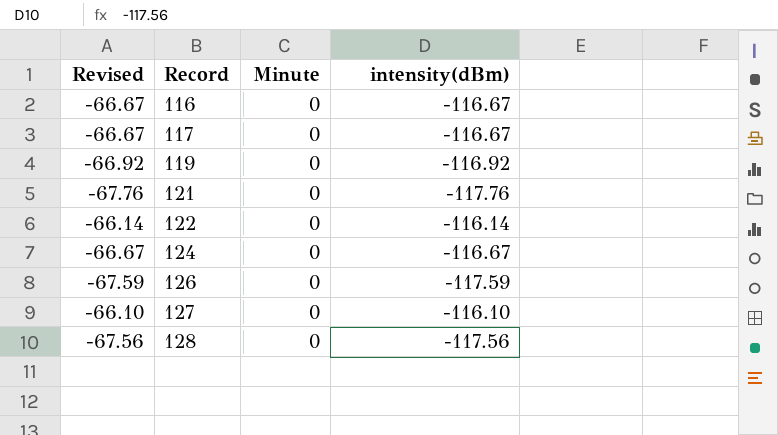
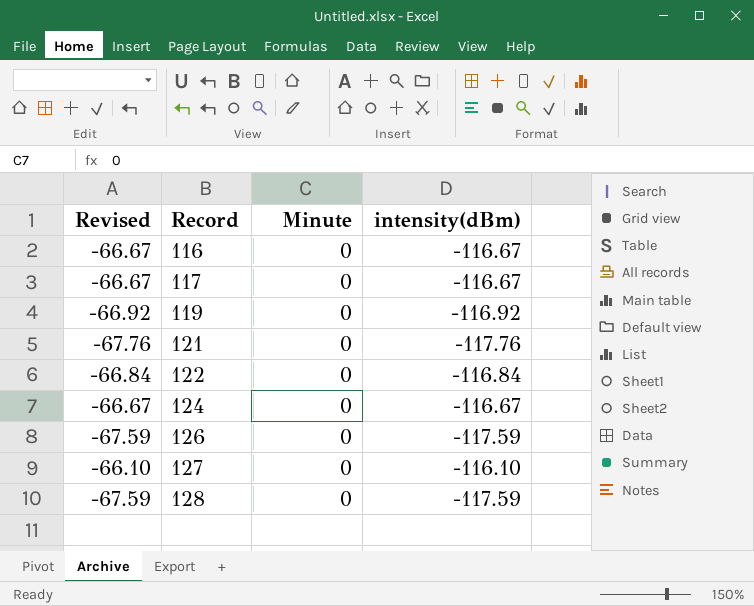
122 | Revised: -66.14 -> -66.84
122 | intensity(dBm): -116.14 -> -116.84
128 | Revised: -67.56 -> -67.59
128 | intensity(dBm): -117.56 -> -117.59

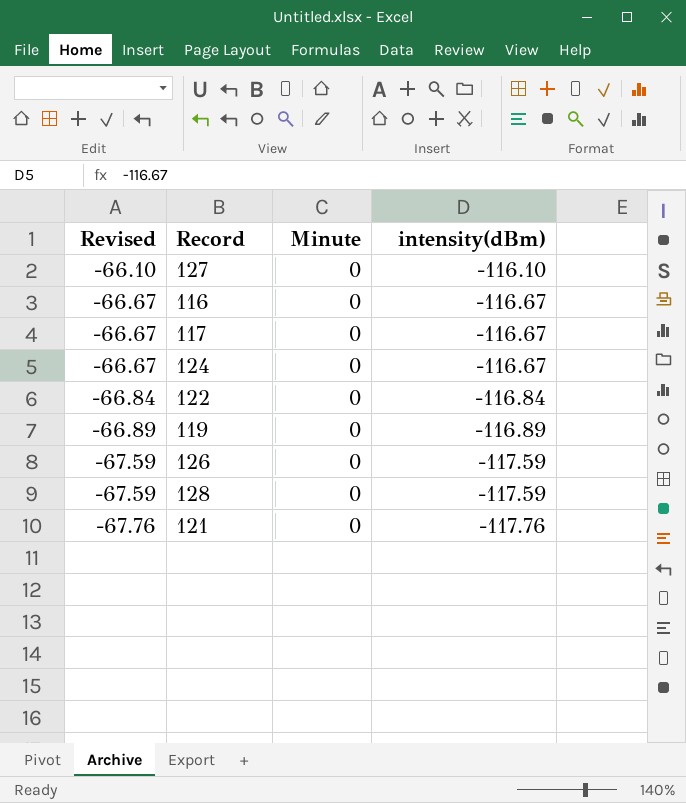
row order: Record ascending -> Revised descending
119 | Revised: -66.92 -> -66.89
119 | intensity(dBm): -116.92 -> -116.89

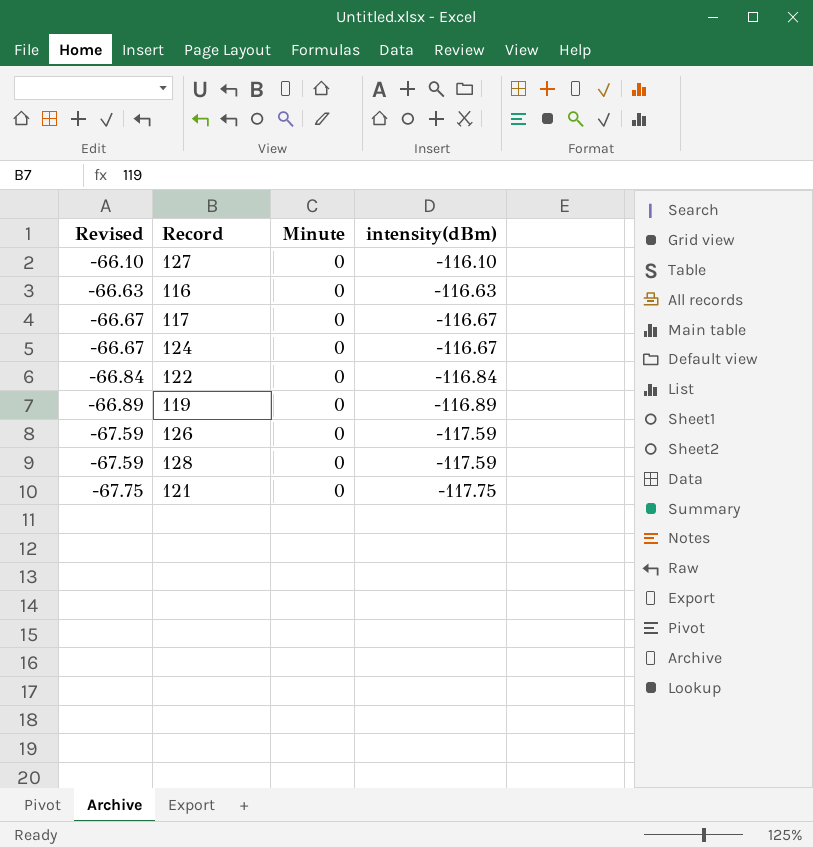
116 | Revised: -66.67 -> -66.63
116 | intensity(dBm): -116.67 -> -116.63
121 | Revised: -67.76 -> -67.75
121 | intensity(dBm): -117.76 -> -117.75

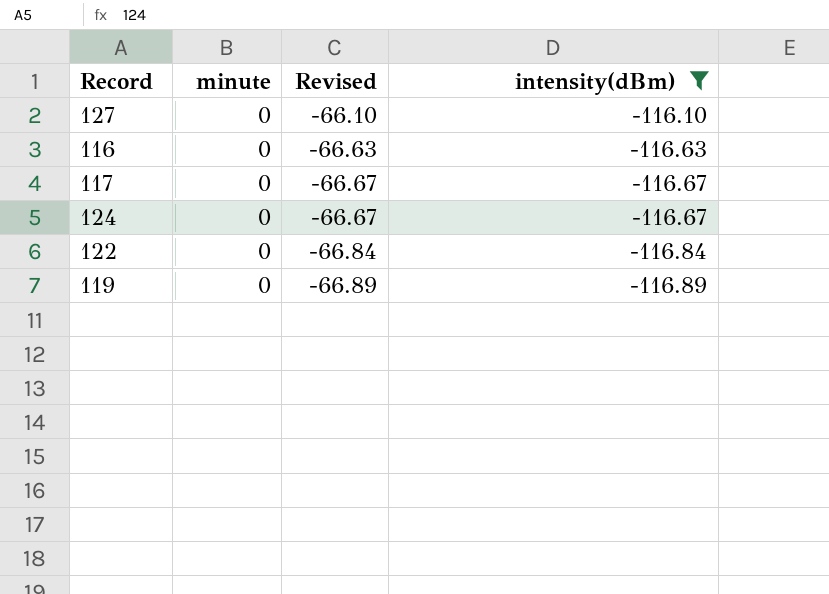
filter: none -> intensity(dBm) >= -116.89
column name: Minute -> minute
column Revised | position: 1 -> 3

